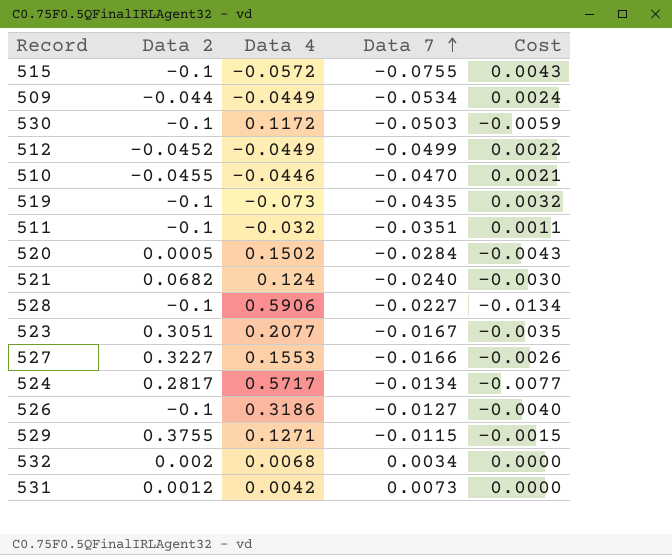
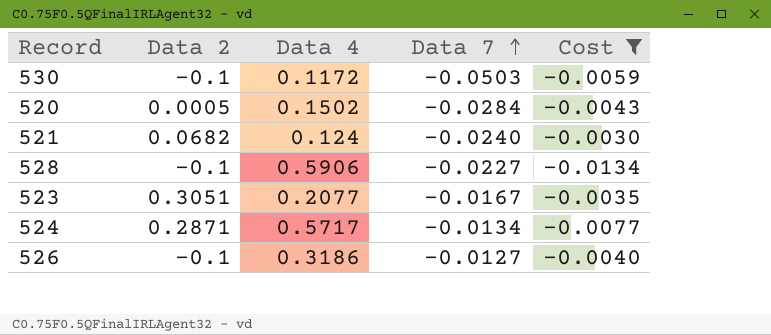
filter: none -> Cost <= -0.0030
524 | Data 2: 0.2817 -> 0.2871

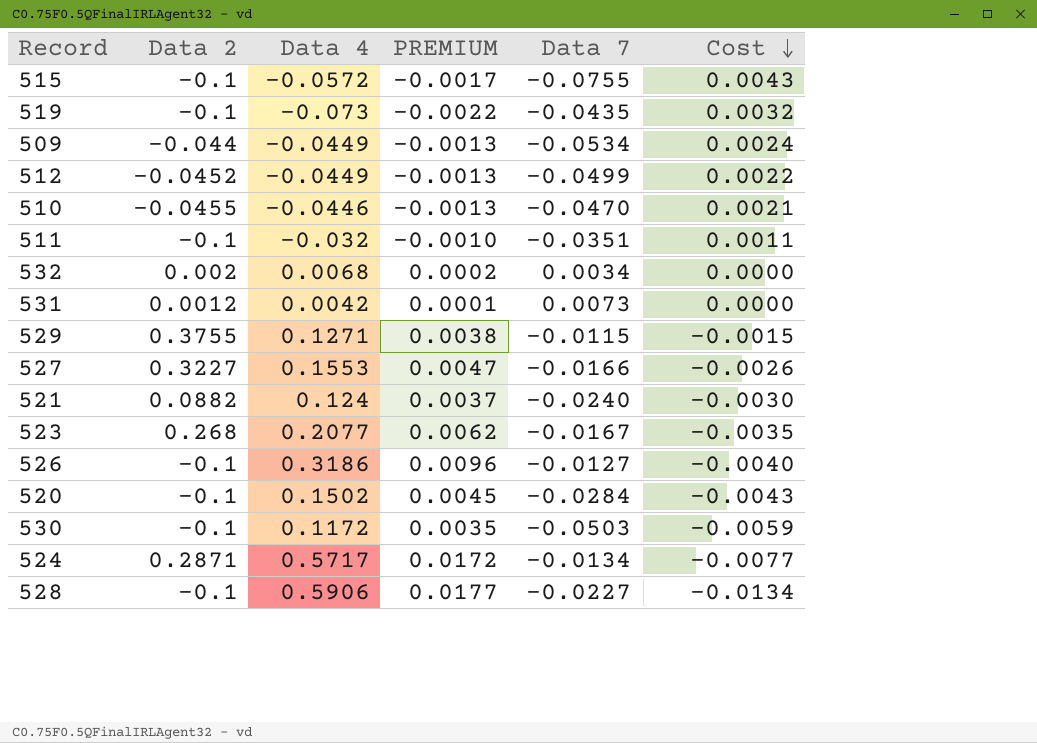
filter: Cost <= -0.0030 -> none
row order: Data 7 ascending -> Cost descending
column PREMIUM | formula: none -> [Data 4] * 0.03
521 | Data 2: 0.0682 -> 0.0882
523 | Data 2: 0.3051 -> 0.268
520 | Data 2: 0.0005 -> -0.1

